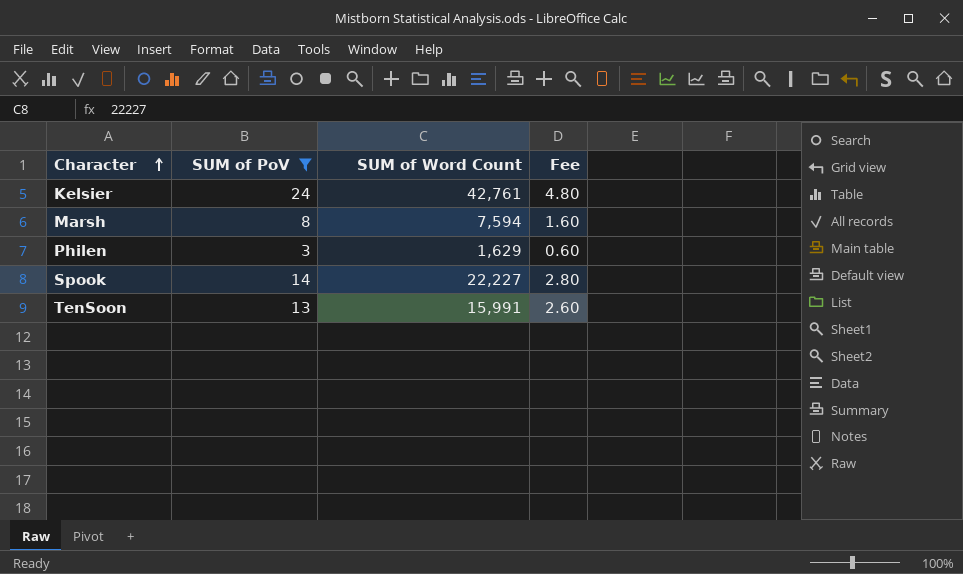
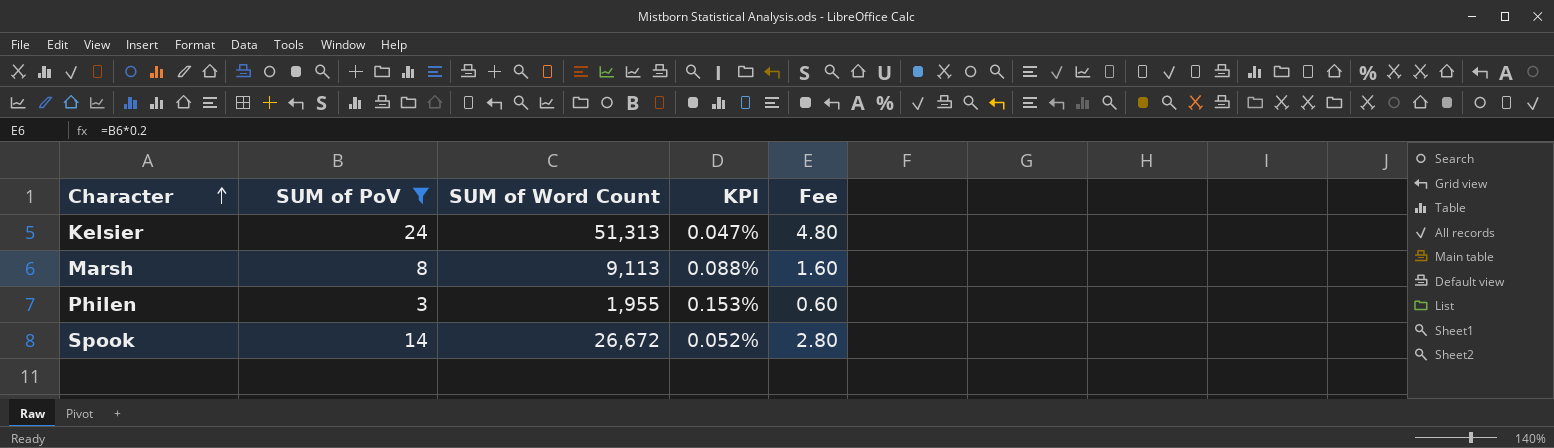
column KPI | formula: none -> [SUM of PoV] / [SUM of Word Count]
row TenSoon: 13 | 15,991 | 2.60 -> none
Kelsier | SUM of Word Count: 42,761 -> 51,313
Marsh | SUM of Word Count: 7,594 -> 9,113
Philen | SUM of Word Count: 1,629 -> 1,955
Spook | SUM of Word Count: 22,227 -> 26,672

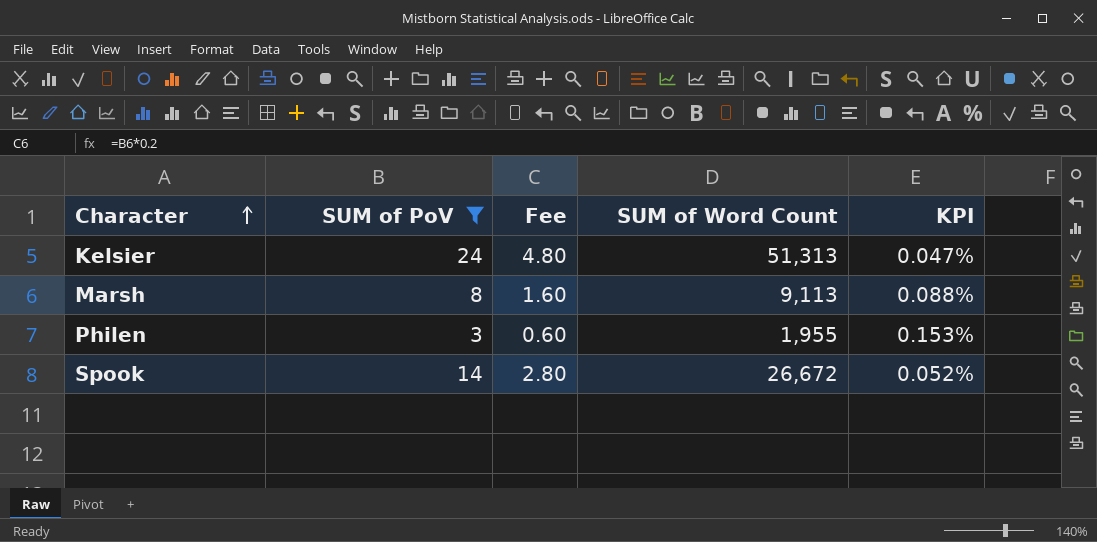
column Fee | position: 5 -> 3

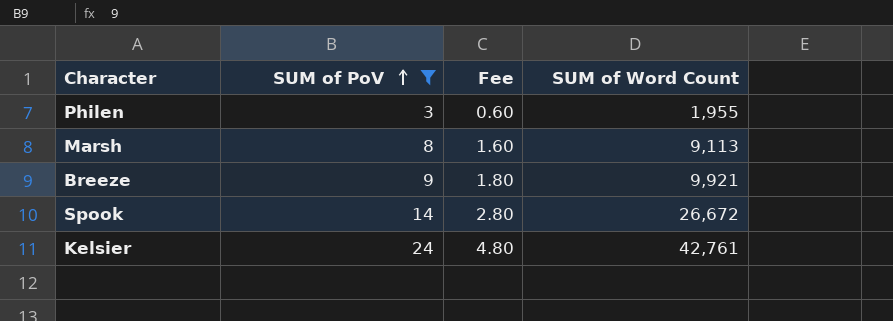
row order: Character ascending -> SUM of PoV ascending
column KPI | formula: [SUM of PoV] / [SUM of Word Count] -> none
row Breeze: none -> 9 | 1.80 | 9,921
Kelsier | SUM of Word Count: 51,313 -> 42,761

